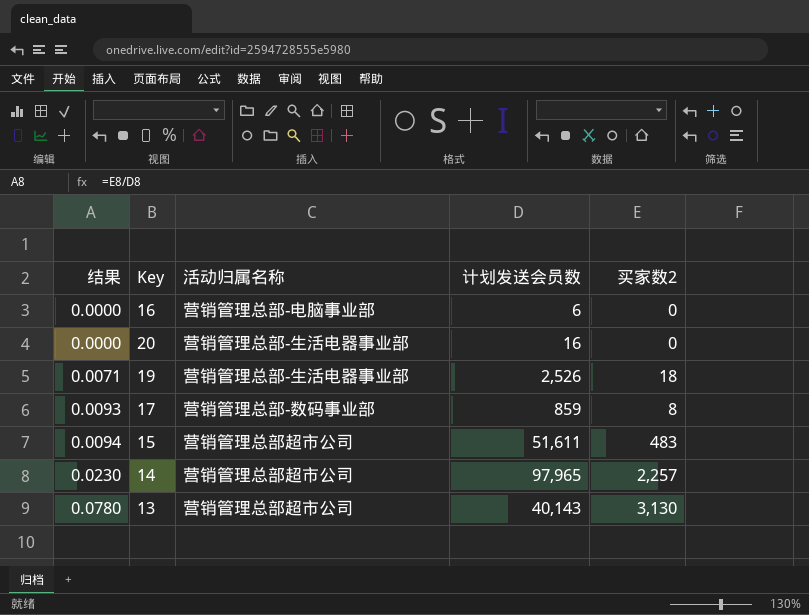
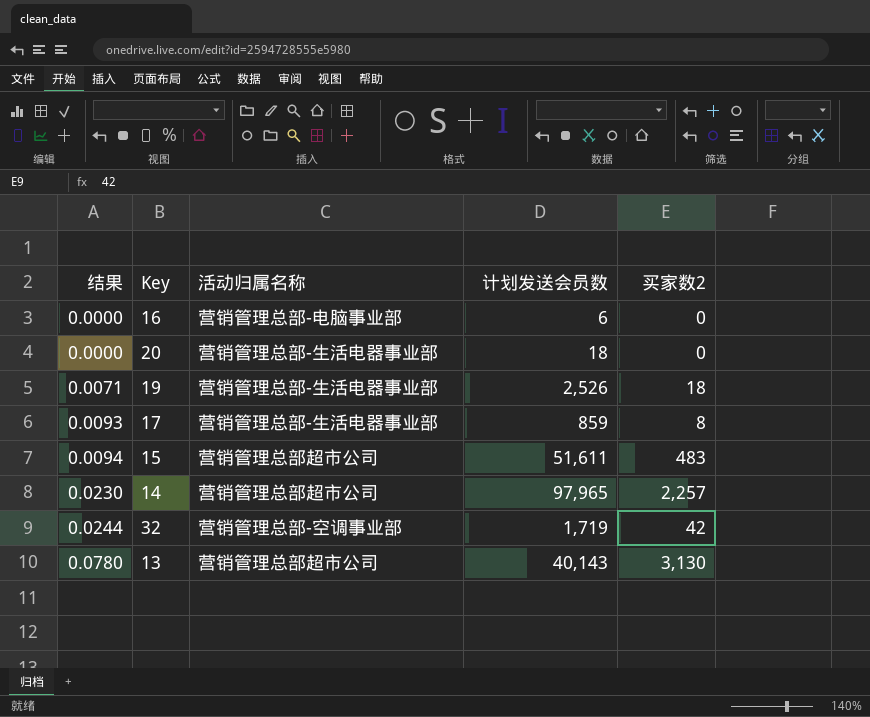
20 | 计划发送会员数: 16 -> 18
17 | 活动归属名称: 营销管理总部-数码事业部 -> 营销管理总部-生活电器事业部
row 32: none -> 0.0244 | 营销管理总部-空调事业部 | 1,719 | 42

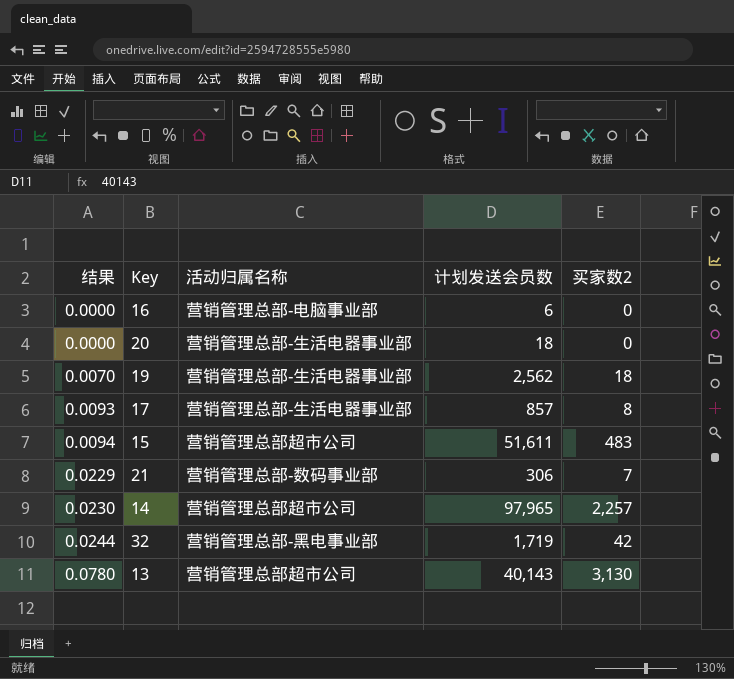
19 | 结果: 0.0071 -> 0.0070
19 | 计划发送会员数: 2,526 -> 2,562
17 | 计划发送会员数: 859 -> 857
row 21: none -> 0.0229 | 营销管理总部-数码事业部 | 306 | 7
32 | 活动归属名称: 营销管理总部-空调事业部 -> 营销管理总部-黑电事业部

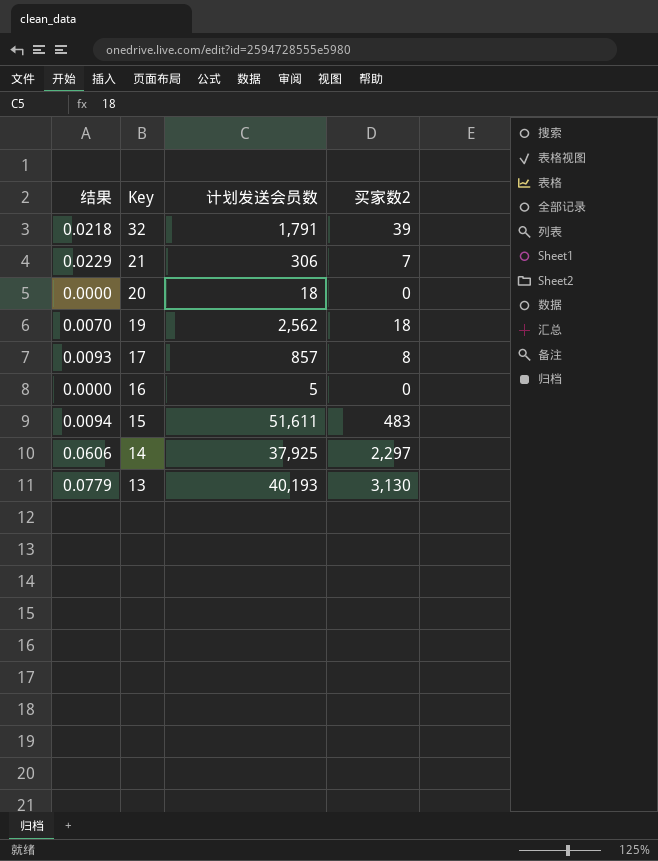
row order: 结果 ascending -> Key descending
column 活动归属名称 | position: 3 -> none
32 | 结果: 0.0244 -> 0.0218
32 | 计划发送会员数: 1,719 -> 1,791
32 | 买家数2: 42 -> 39
16 | 计划发送会员数: 6 -> 5
14 | 结果: 0.0230 -> 0.0606
14 | 计划发送会员数: 97,965 -> 37,925
14 | 买家数2: 2,257 -> 2,297
13 | 结果: 0.0780 -> 0.0779
13 | 计划发送会员数: 40,143 -> 40,193

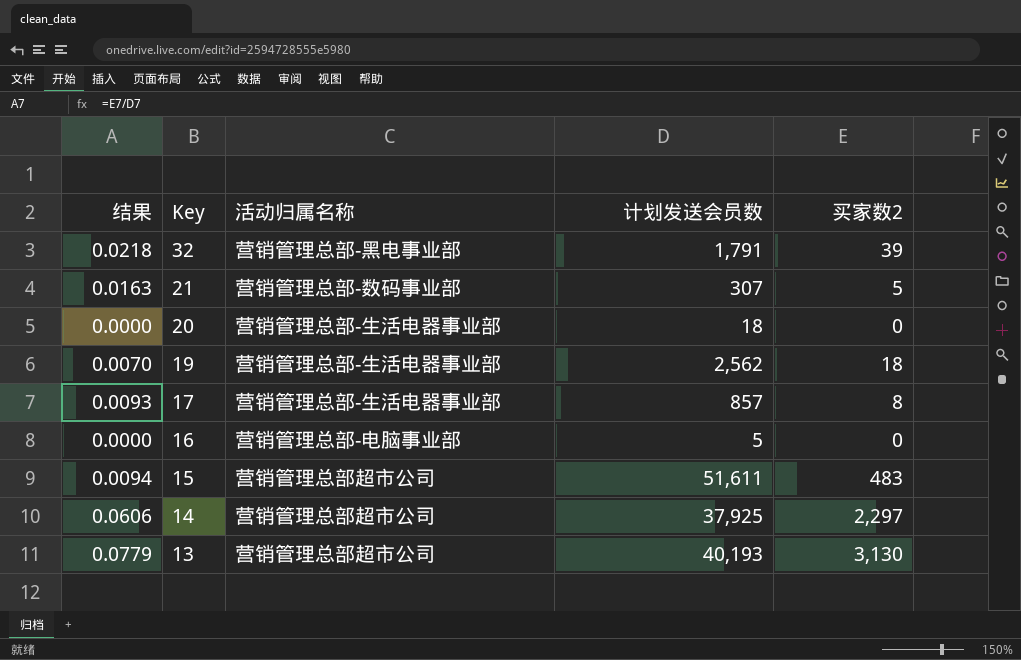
column 活动归属名称 | position: none -> 3
21 | 结果: 0.0229 -> 0.0163
21 | 计划发送会员数: 306 -> 307
21 | 买家数2: 7 -> 5

